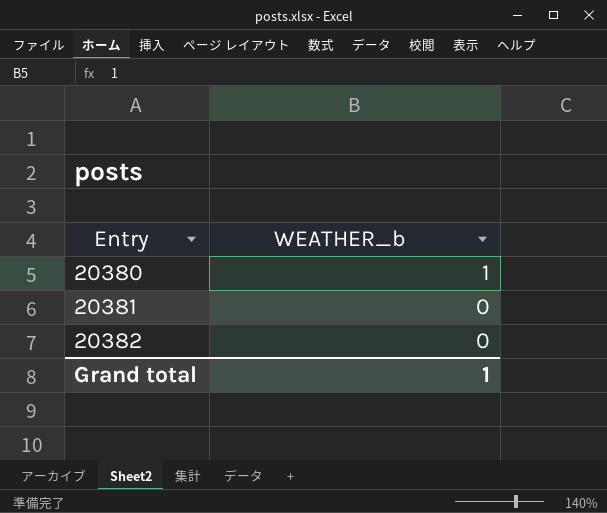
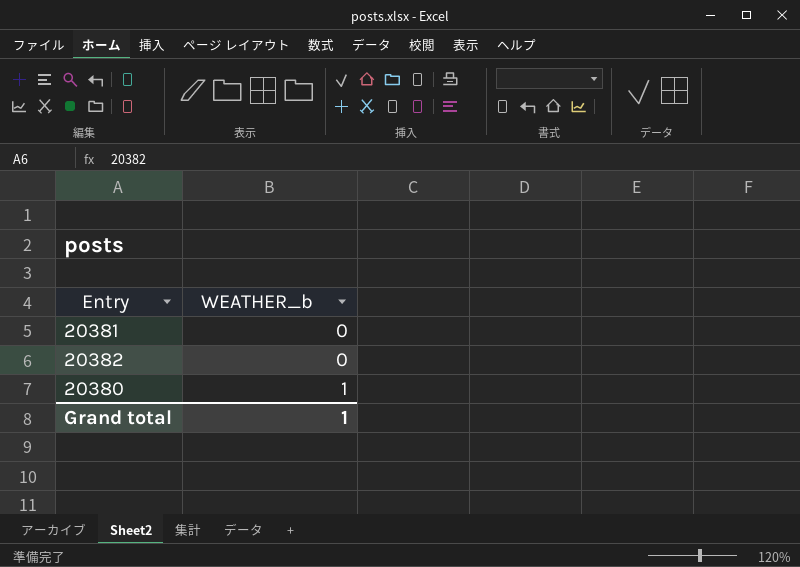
row order: Entry ascending -> WEATHER_b ascending

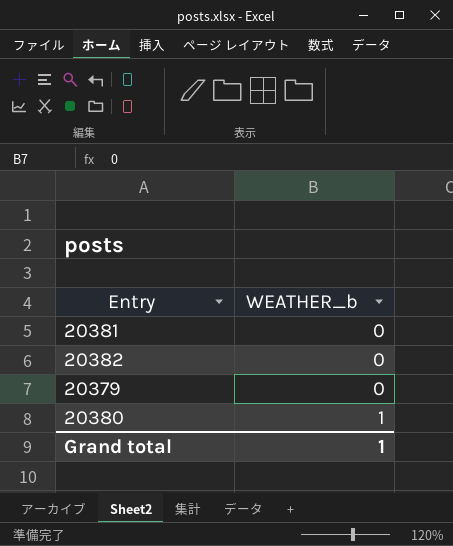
row 20379: none -> 0

